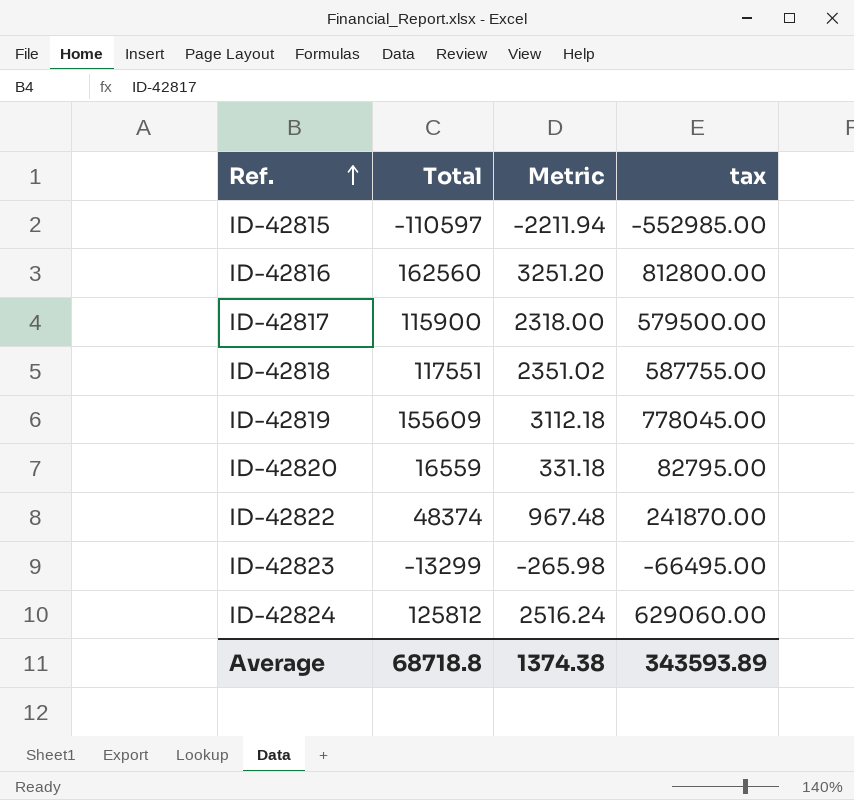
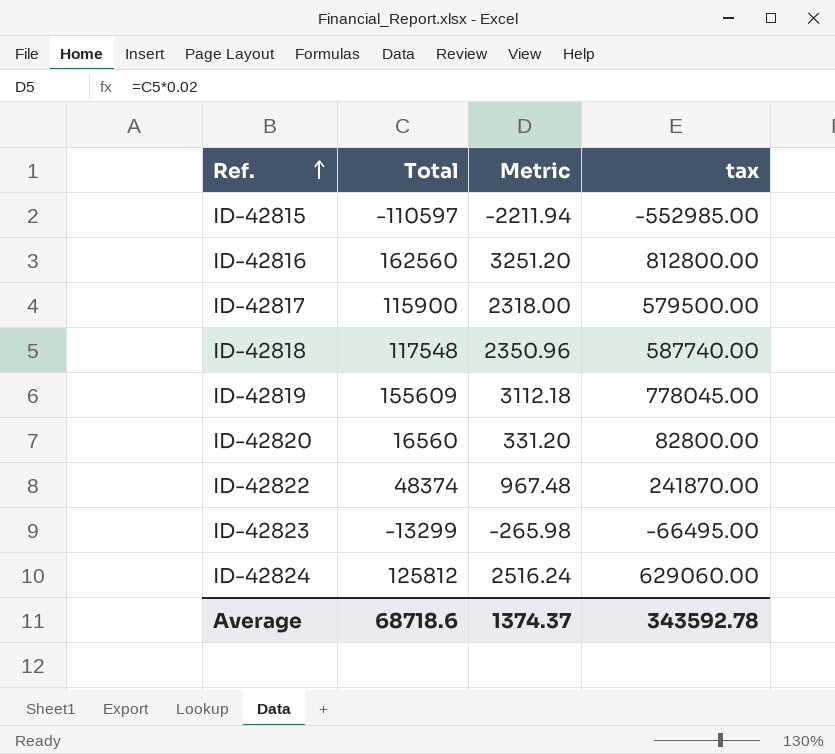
ID-42818 | Total: 117551 -> 117548
ID-42818 | Metric: 2351.02 -> 2350.96
ID-42818 | tax: 587755.00 -> 587740.00
ID-42820 | Total: 16559 -> 16560
ID-42820 | Metric: 331.18 -> 331.20
ID-42820 | tax: 82795.00 -> 82800.00
Average | Total: 68718.8 -> 68718.6
Average | Metric: 1374.38 -> 1374.37
Average | tax: 343593.89 -> 343592.78

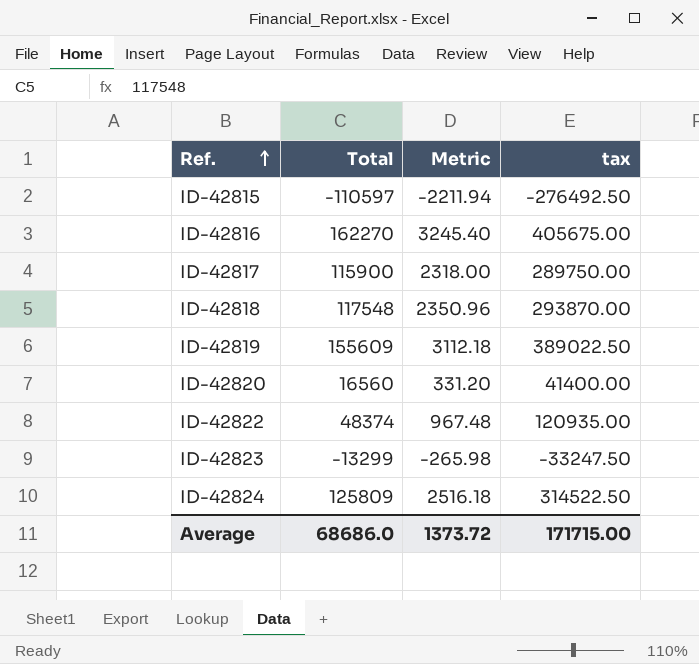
column tax | formula: [Total] * 5 -> [Total] * 2.5
ID-42816 | Total: 162560 -> 162270
ID-42816 | Metric: 3251.20 -> 3245.40
ID-42824 | Total: 125812 -> 125809
ID-42824 | Metric: 2516.24 -> 2516.18
Average | Total: 68718.6 -> 68686.0
Average | Metric: 1374.37 -> 1373.72
Average | tax: 343592.78 -> 171715.00

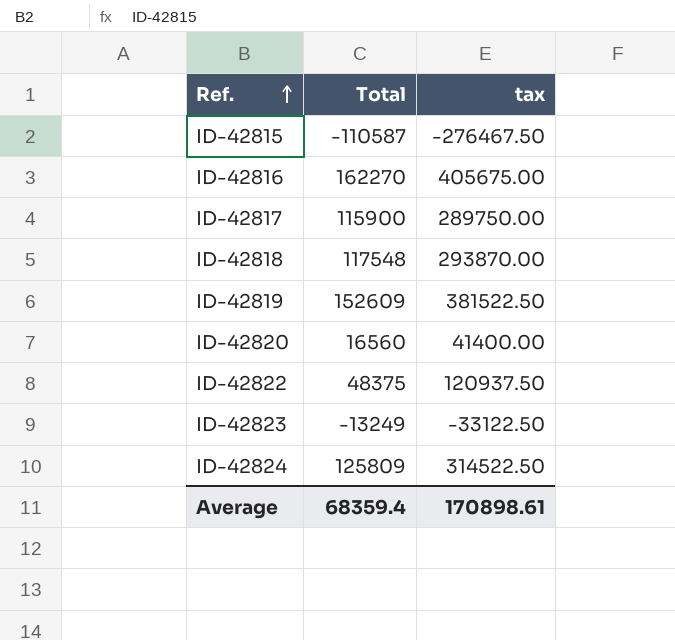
column Metric | formula: [Total] * 0.02 -> none
ID-42815 | Total: -110597 -> -110587
ID-42815 | tax: -276492.50 -> -276467.50
ID-42819 | Total: 155609 -> 152609
ID-42819 | tax: 389022.50 -> 381522.50
ID-42822 | Total: 48374 -> 48375
ID-42822 | tax: 120935.00 -> 120937.50
ID-42823 | Total: -13299 -> -13249
ID-42823 | tax: -33247.50 -> -33122.50
Average | Total: 68686.0 -> 68359.4
Average | tax: 171715.00 -> 170898.61

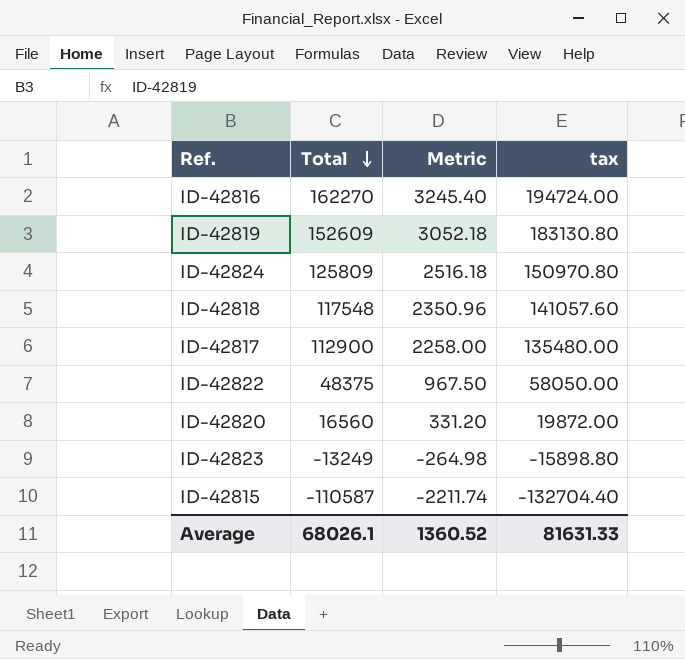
row order: Ref. ascending -> Total descending
column Metric | formula: none -> [Total] * 0.02
column tax | formula: [Total] * 2.5 -> [Total] * 1.2
ID-42817 | Total: 115900 -> 112900
Average | Total: 68359.4 -> 68026.1
Average | tax: 170898.61 -> 81631.33

